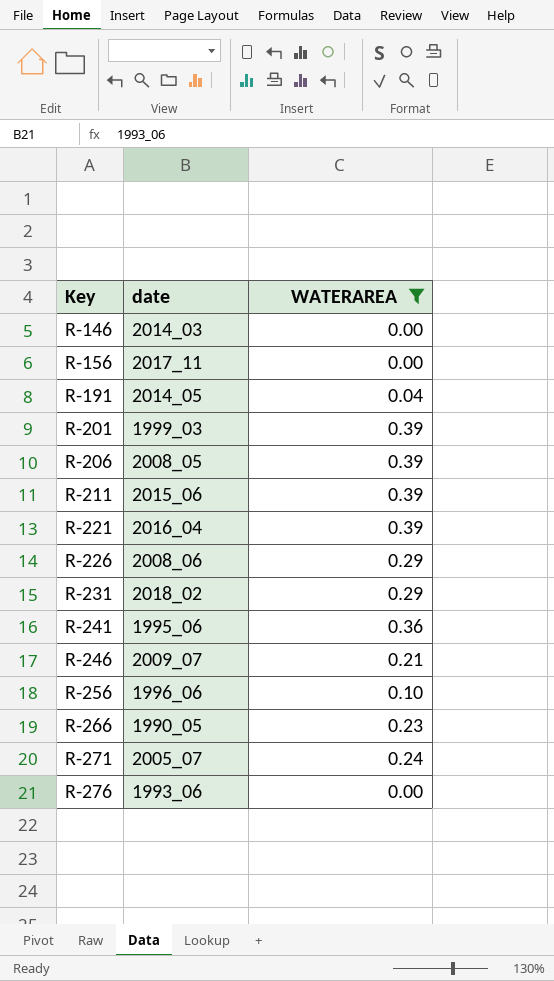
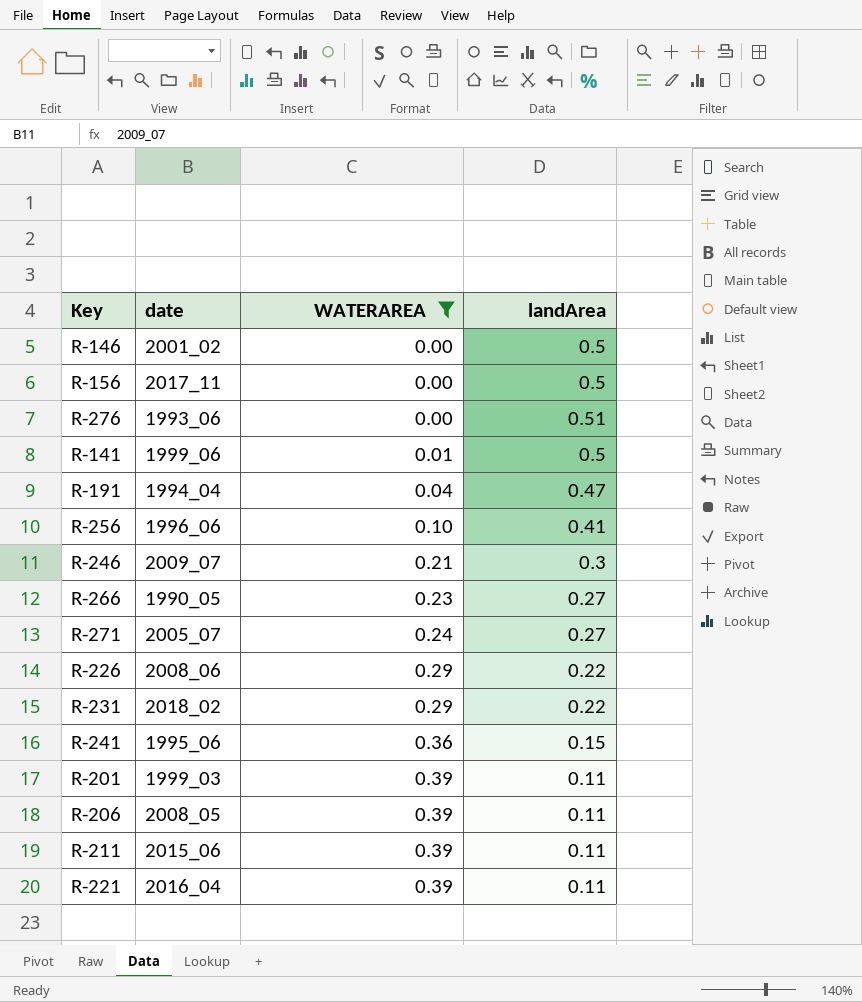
row order: Key ascending -> WATERAREA ascending
column landArea | position: none -> 4
R-146 | date: 2014_03 -> 2001_02
row R-141: none -> 1999_06 | 0.01 | 0.5
R-191 | date: 2014_05 -> 1994_04

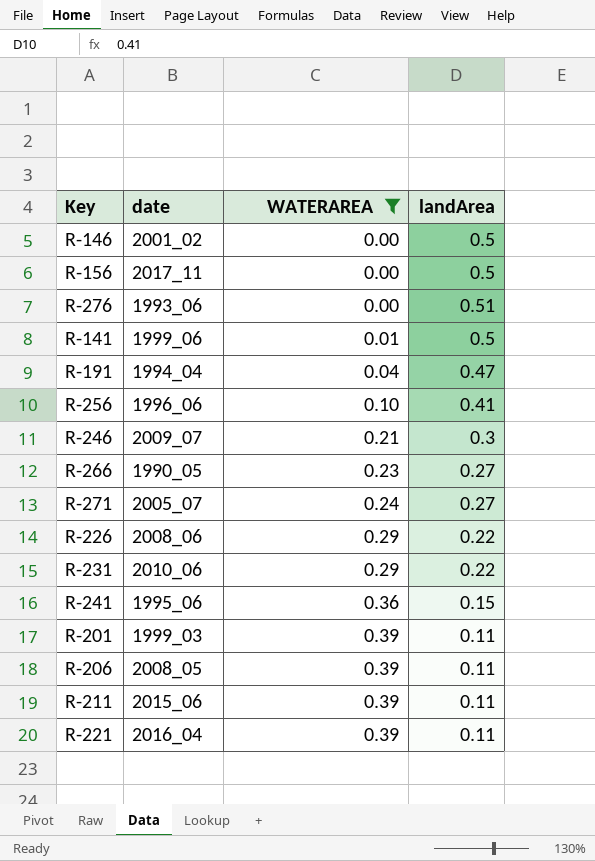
R-231 | date: 2018_02 -> 2010_06

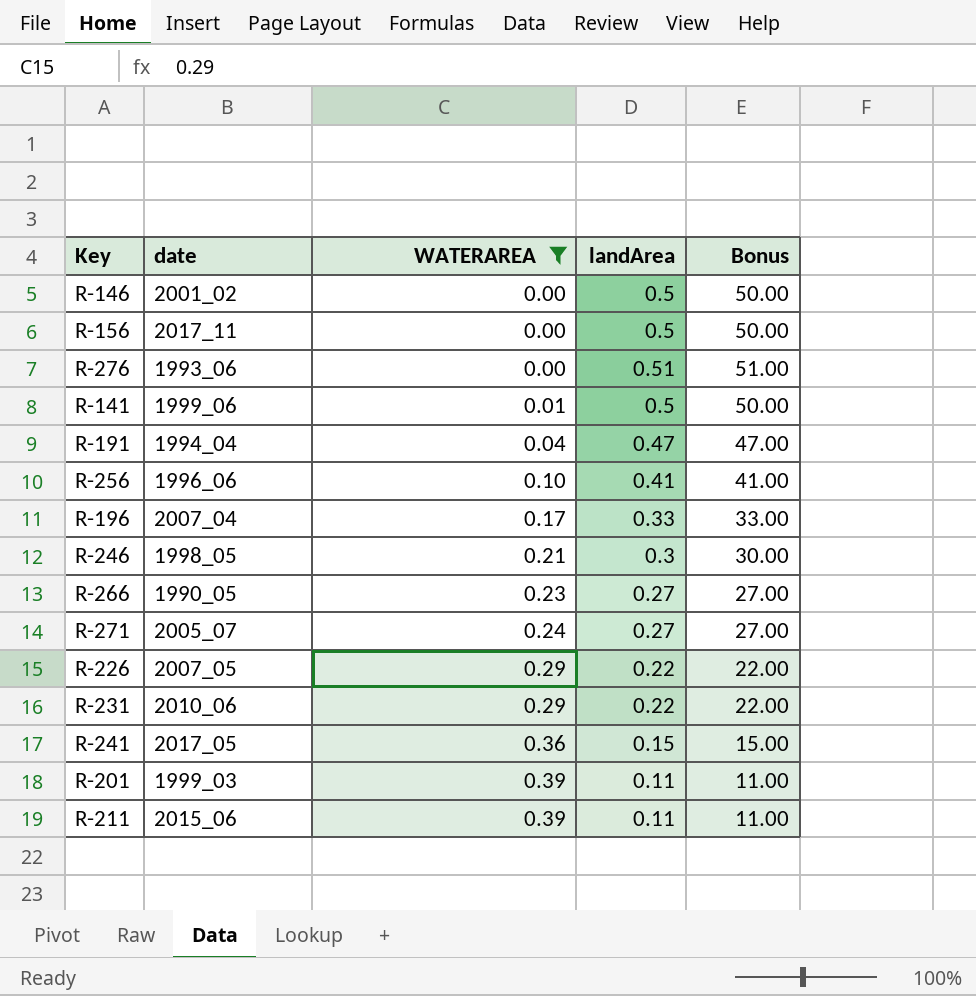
column Bonus | formula: none -> [landArea] * 100
row R-206: 2008_05 | 0.39 | 0.11 -> none
row R-221: 2016_04 | 0.39 | 0.11 -> none
row R-196: none -> 2007_04 | 0.17 | 0.33 | 33.00
R-246 | date: 2009_07 -> 1998_05
R-226 | date: 2008_06 -> 2007_05
R-241 | date: 1995_06 -> 2017_05

